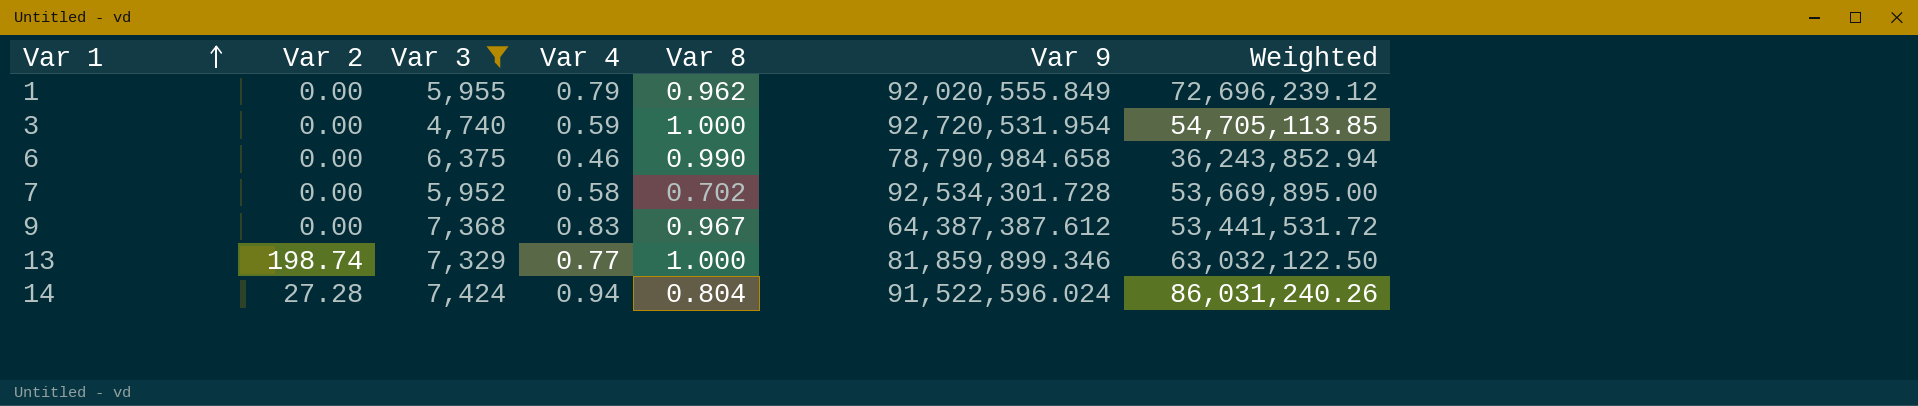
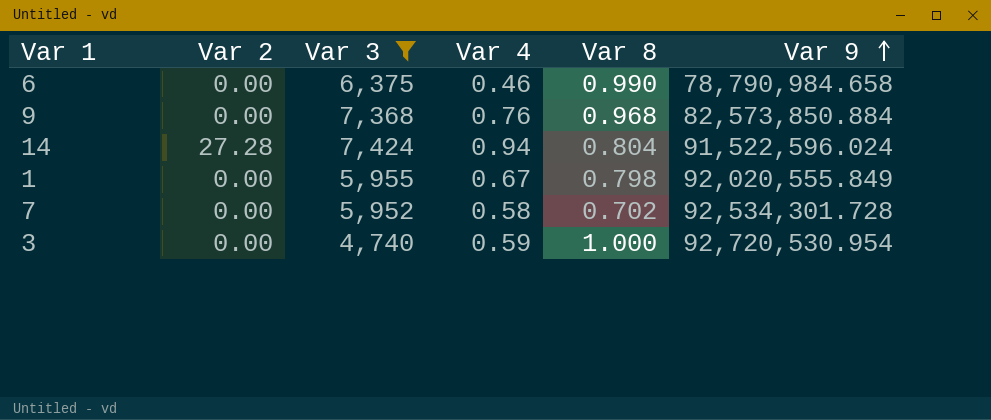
row order: Var 1 ascending -> Var 9 ascending
column Weighted | formula: [Var 4] * [Var 9] -> none
row 13: 198.74 | 7,329 | 0.77 | 1.000 | 81,859,899.346 | 63,032,122.50 -> none
9 | Var 4: 0.83 -> 0.76
9 | Var 8: 0.967 -> 0.968
9 | Var 9: 64,387,387.612 -> 82,573,850.884
1 | Var 4: 0.79 -> 0.67
1 | Var 8: 0.962 -> 0.798
3 | Var 9: 92,720,531.954 -> 92,720,530.954

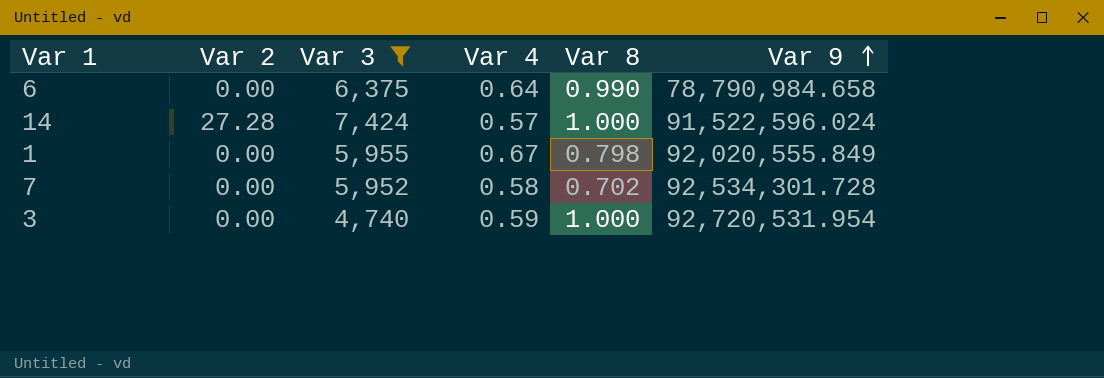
row 9: 0.00 | 7,368 | 0.76 | 0.968 | 82,573,850.884 -> none
6 | Var 4: 0.46 -> 0.64
14 | Var 4: 0.94 -> 0.57
14 | Var 8: 0.804 -> 1.000
3 | Var 9: 92,720,530.954 -> 92,720,531.954

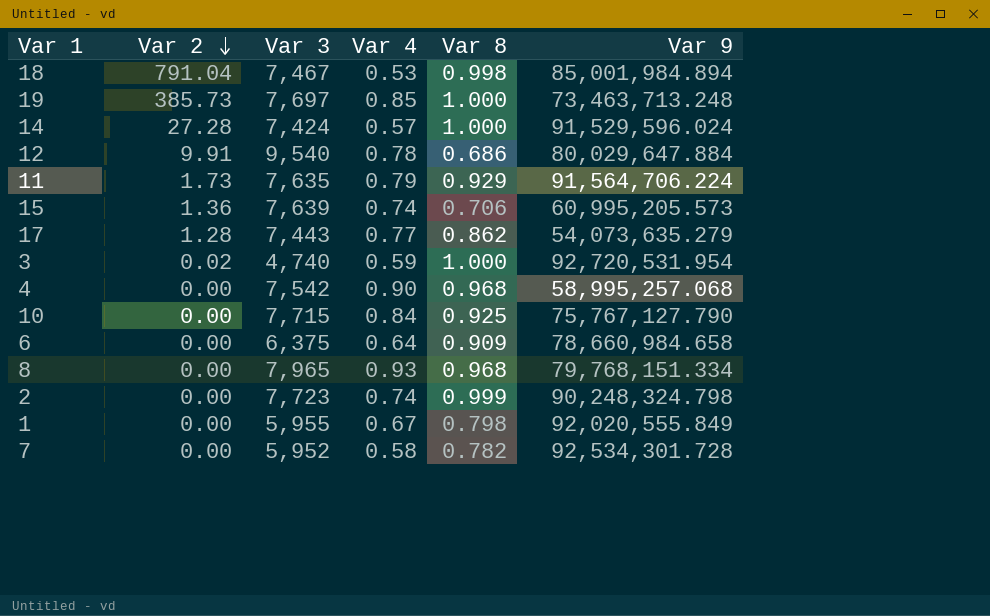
filter: Var 3 <= 7,424 -> none
row order: Var 9 ascending -> Var 2 descending
14 | Var 9: 91,522,596.024 -> 91,529,596.024
3 | Var 2: 0.00 -> 0.02
6 | Var 8: 0.990 -> 0.909
6 | Var 9: 78,790,984.658 -> 78,660,984.658
7 | Var 8: 0.702 -> 0.782

